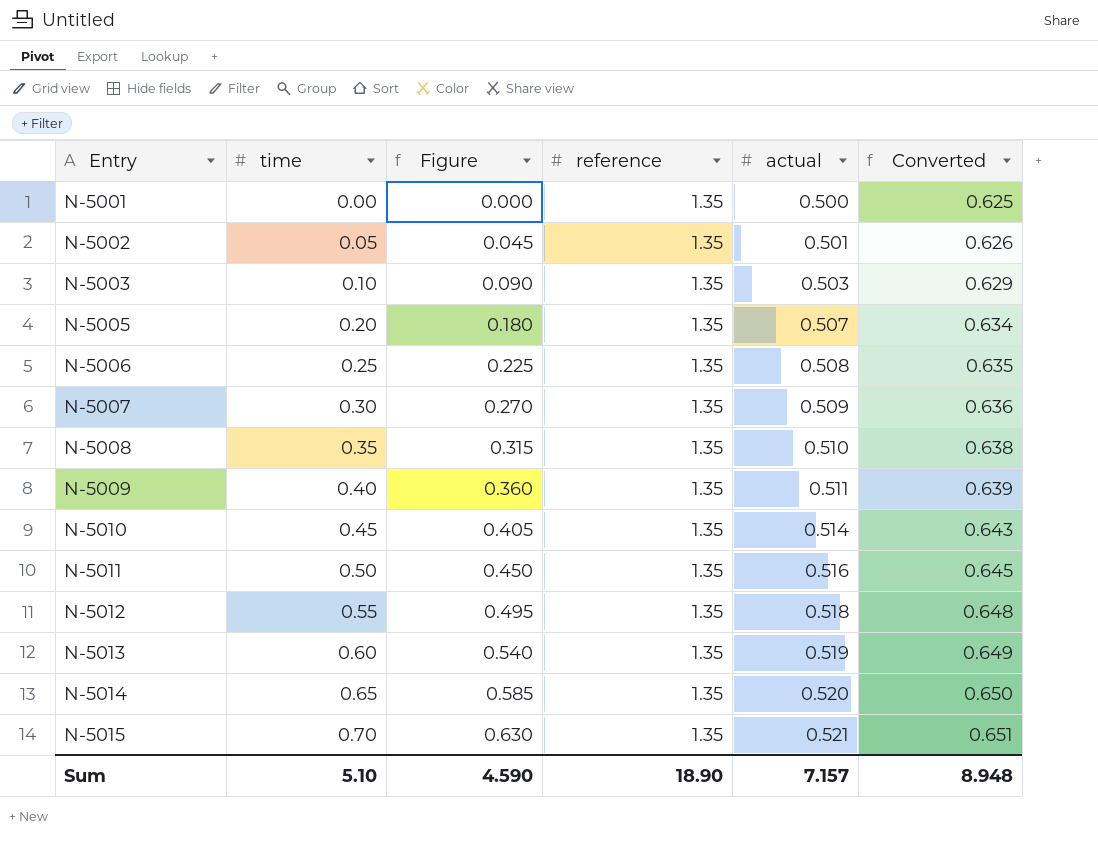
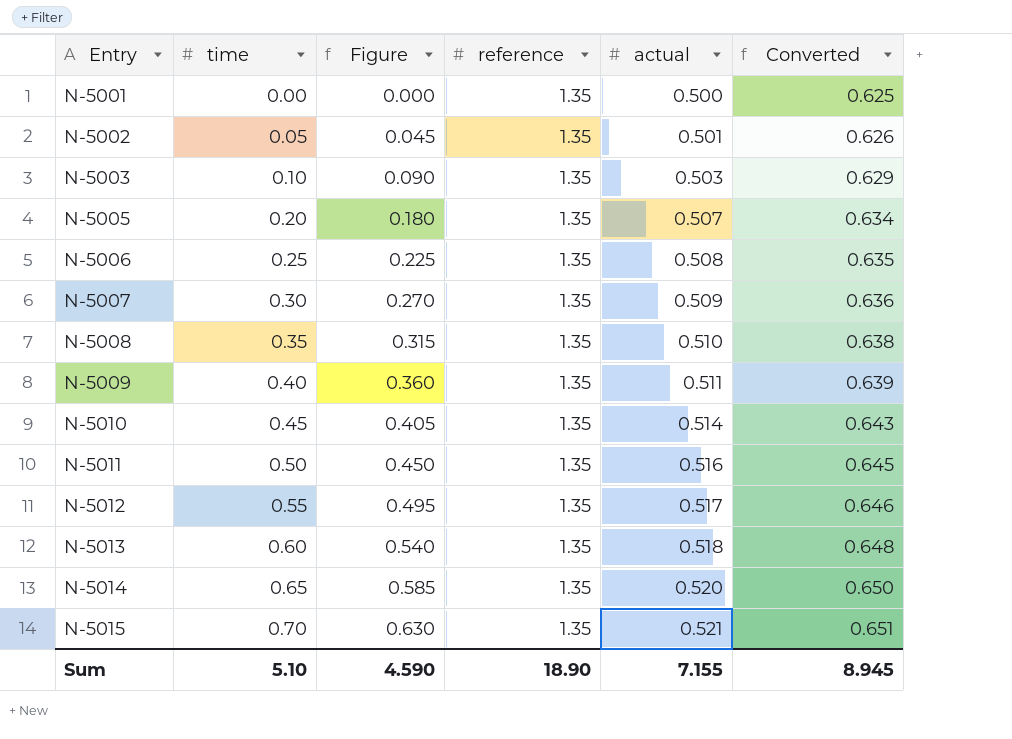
N-5012 | actual: 0.518 -> 0.517
N-5012 | Converted: 0.648 -> 0.646
N-5013 | actual: 0.519 -> 0.518
N-5013 | Converted: 0.649 -> 0.648
Sum | actual: 7.157 -> 7.155
Sum | Converted: 8.948 -> 8.945

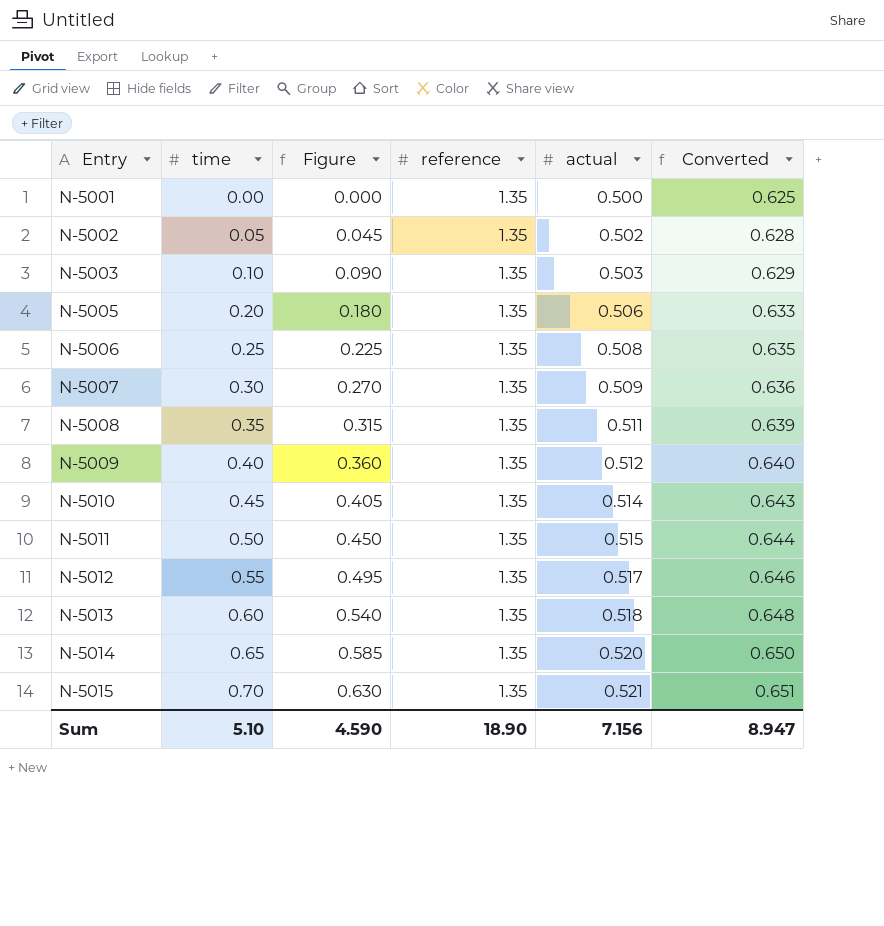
N-5002 | actual: 0.501 -> 0.502
N-5002 | Converted: 0.626 -> 0.628
N-5005 | actual: 0.507 -> 0.506
N-5005 | Converted: 0.634 -> 0.633
N-5008 | actual: 0.510 -> 0.511
N-5008 | Converted: 0.638 -> 0.639
N-5009 | actual: 0.511 -> 0.512
N-5009 | Converted: 0.639 -> 0.640
N-5011 | actual: 0.516 -> 0.515
N-5011 | Converted: 0.645 -> 0.644
Sum | actual: 7.155 -> 7.156
Sum | Converted: 8.945 -> 8.947

